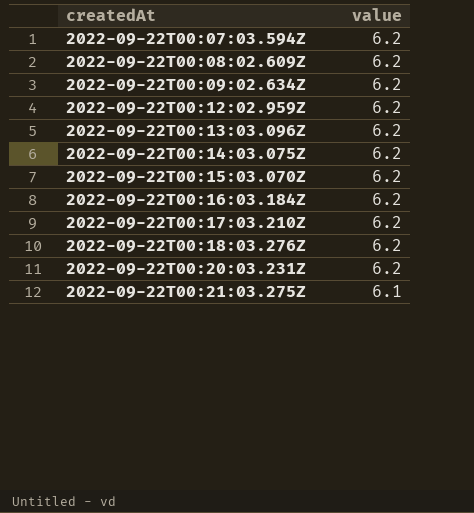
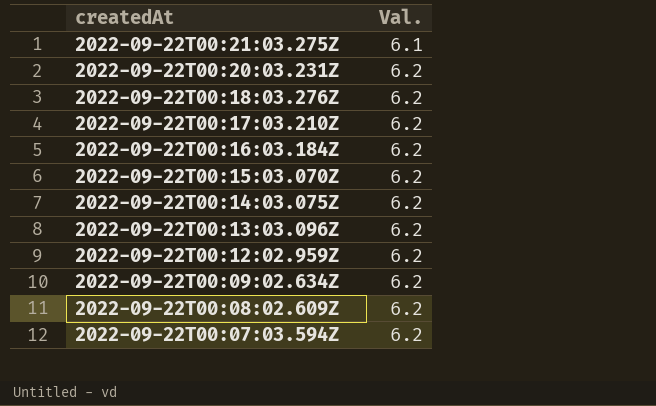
row order: createdAt ascending -> createdAt descending
column name: value -> Val.

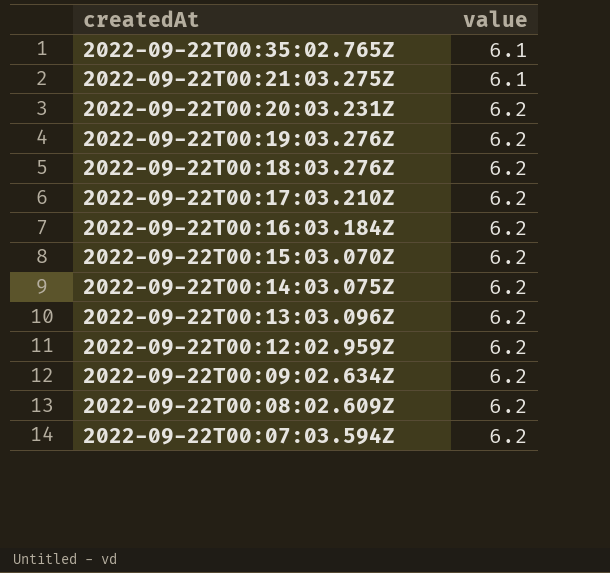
column name: Val. -> value
row 2022-09-22T00:35:02.765Z: none -> 6.1
row 2022-09-22T00:19:03.276Z: none -> 6.2

